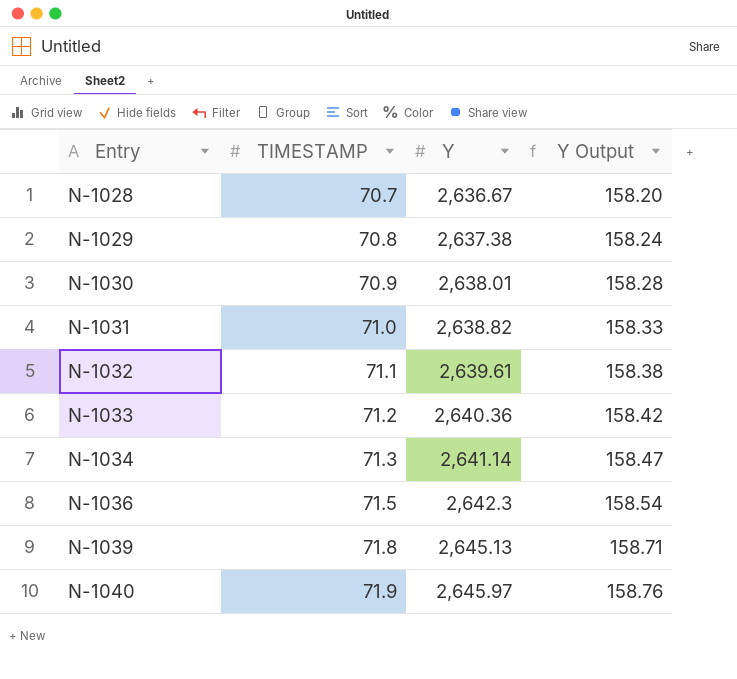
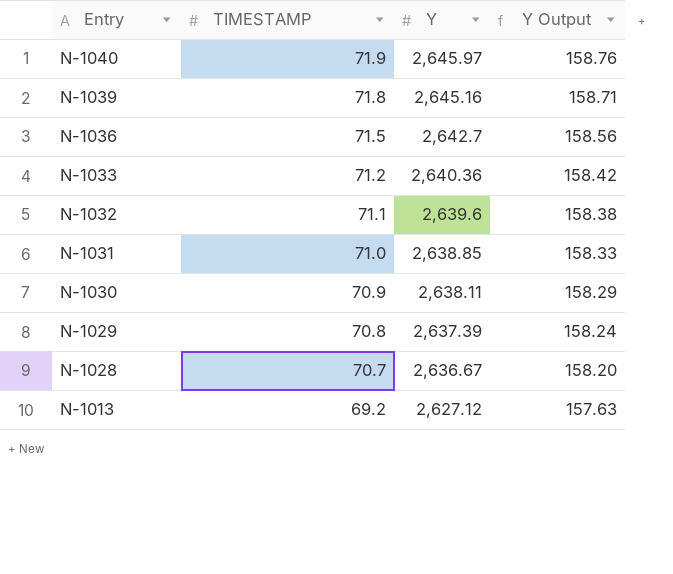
row order: Entry ascending -> Entry descending
row N-1034: 71.3 | 2,641.14 | 158.47 -> none
N-1039 | Y: 2,645.13 -> 2,645.16
N-1036 | Y: 2,642.3 -> 2,642.7
N-1036 | Y Output: 158.54 -> 158.56
N-1032 | Y: 2,639.61 -> 2,639.6
N-1031 | Y: 2,638.82 -> 2,638.85
N-1030 | Y: 2,638.01 -> 2,638.11
N-1030 | Y Output: 158.28 -> 158.29
N-1029 | Y: 2,637.38 -> 2,637.39
row N-1013: none -> 69.2 | 2,627.12 | 157.63

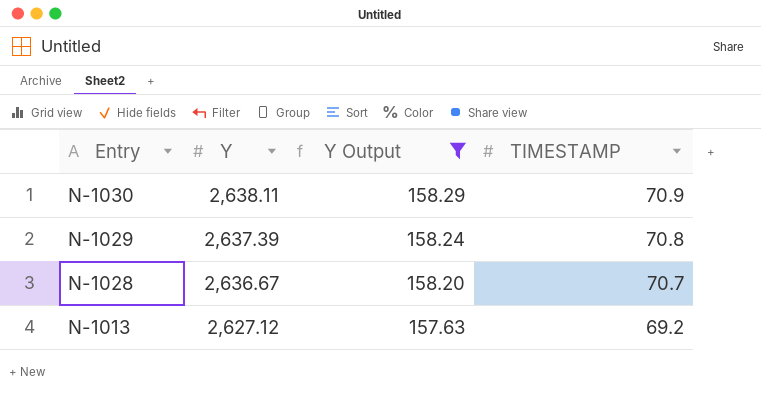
filter: none -> Y Output <= 158.29
column TIMESTAMP | position: 2 -> 4

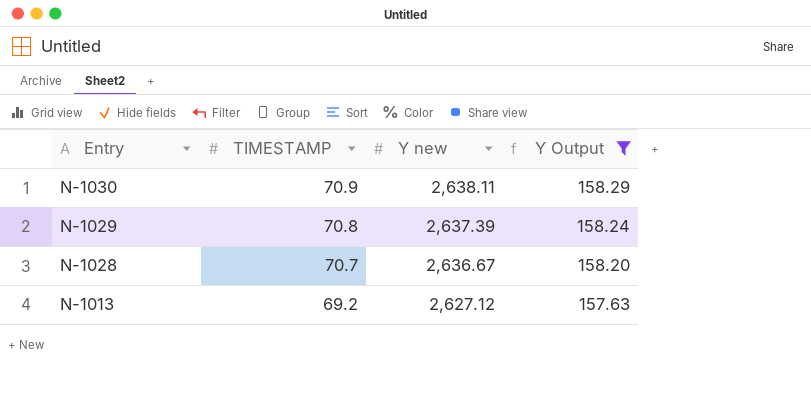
column TIMESTAMP | position: 4 -> 2
column name: Y -> Y new

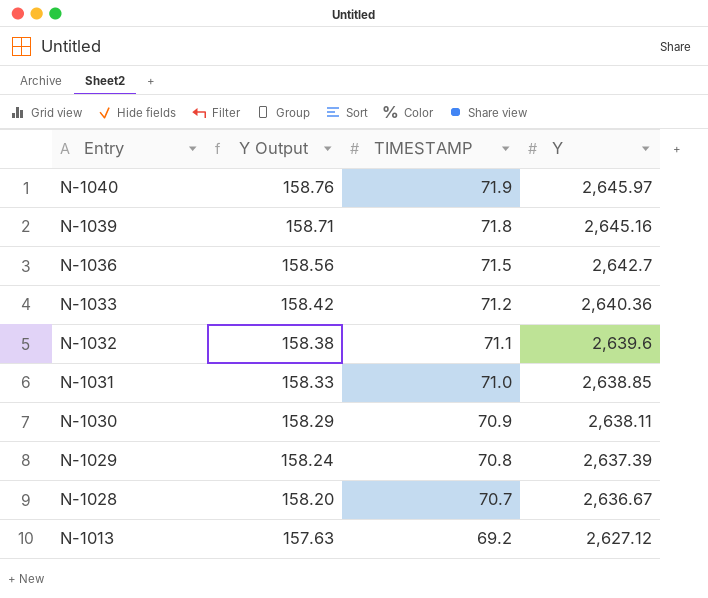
filter: Y Output <= 158.29 -> none
column Y Output | position: 4 -> 2
column name: Y new -> Y

